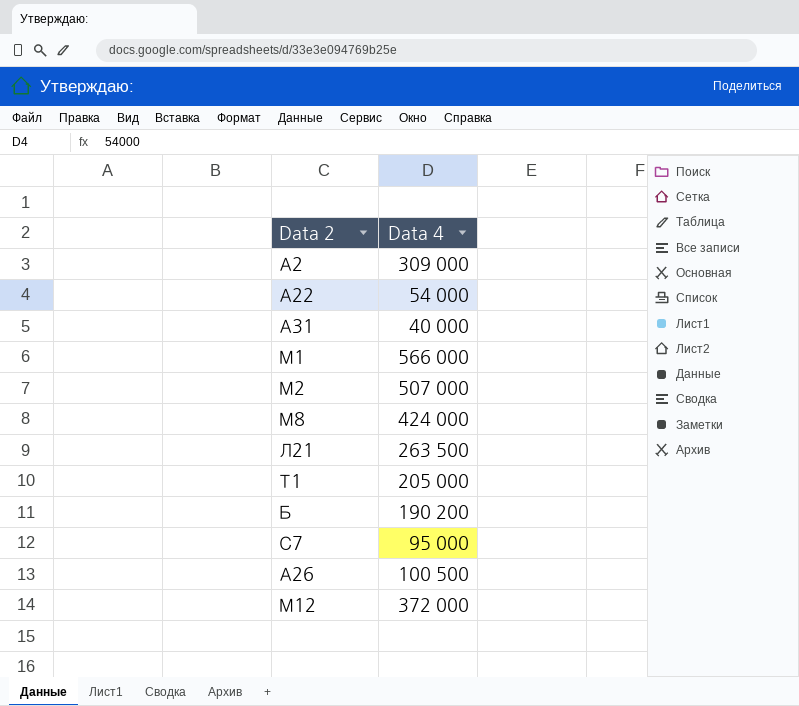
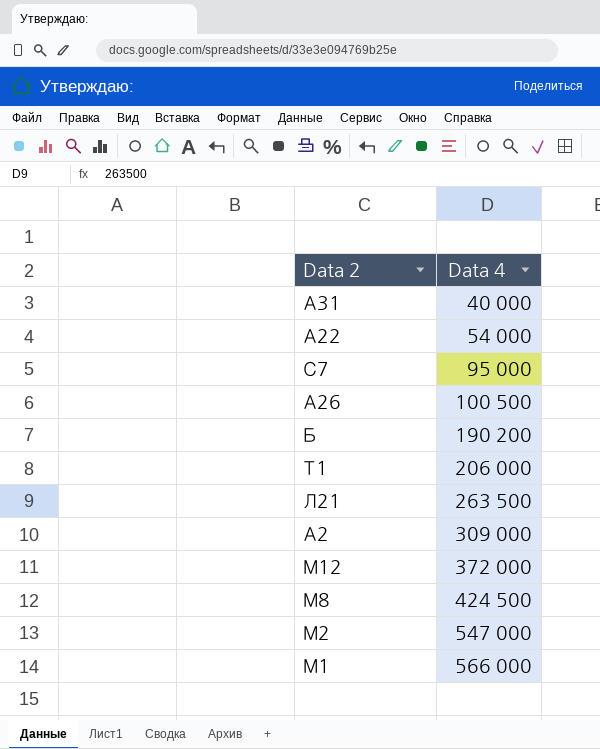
row order: none -> Data 4 ascending
Т1 | Data 4: 205 000 -> 206 000
М8 | Data 4: 424 000 -> 424 500
М2 | Data 4: 507 000 -> 547 000

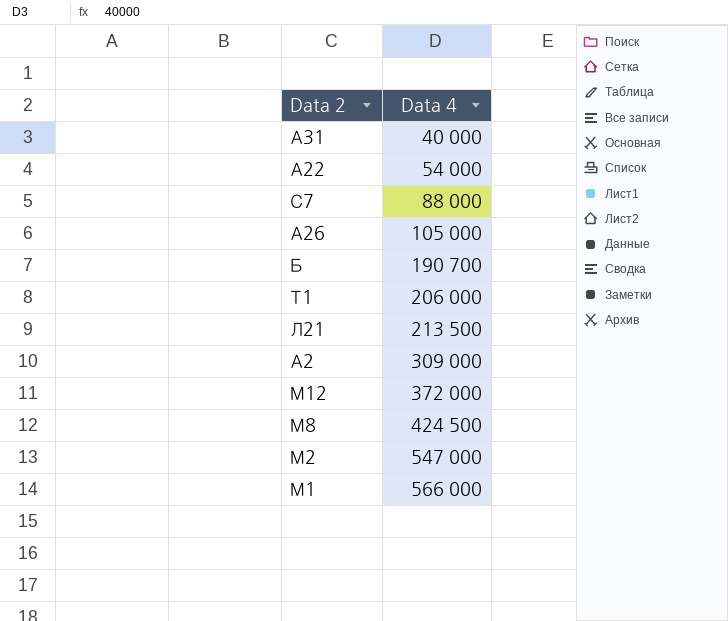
С7 | Data 4: 95 000 -> 88 000
А26 | Data 4: 100 500 -> 105 000
Б | Data 4: 190 200 -> 190 700
Л21 | Data 4: 263 500 -> 213 500

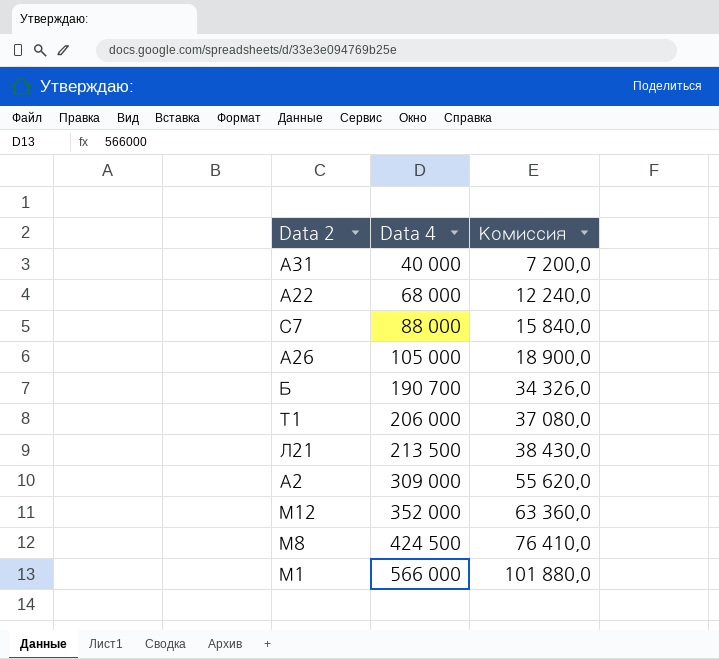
column Комиссия | formula: none -> [Data 4] * 0,18
row М2: 547 000 -> none
А22 | Data 4: 54 000 -> 68 000
М12 | Data 4: 372 000 -> 352 000

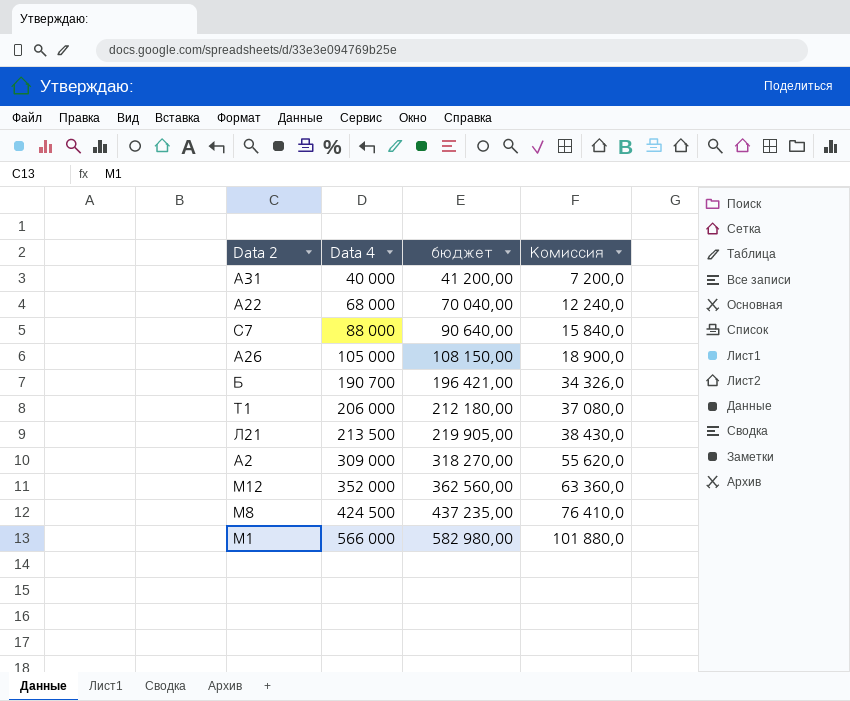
column бюджет | formula: none -> [Data 4] * 1,03

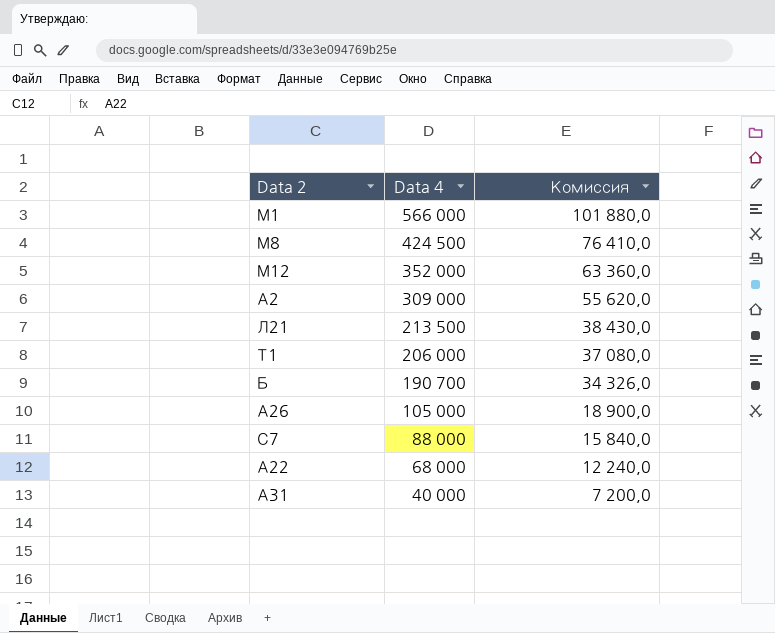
row order: Data 4 ascending -> Data 4 descending
column бюджет | formula: [Data 4] * 1,03 -> none

